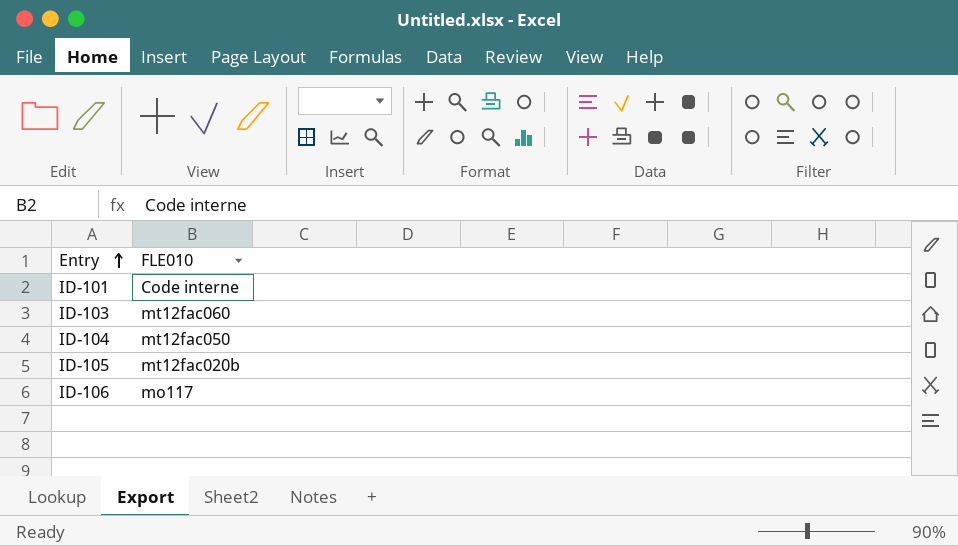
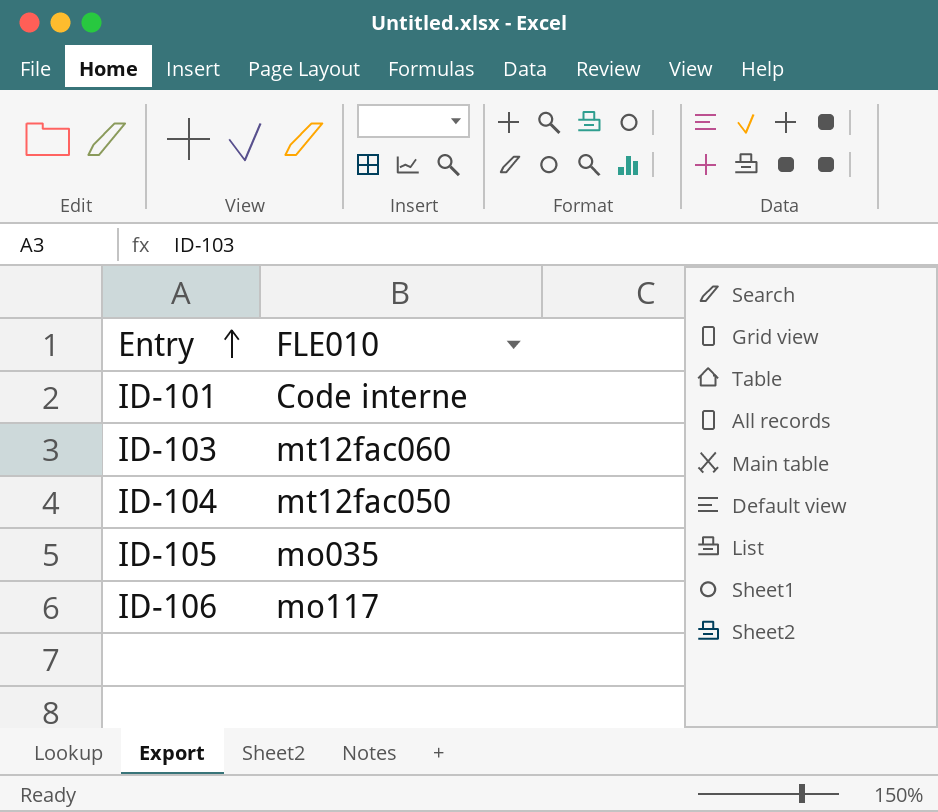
ID-105 | FLE010: mt12fac020b -> mo035

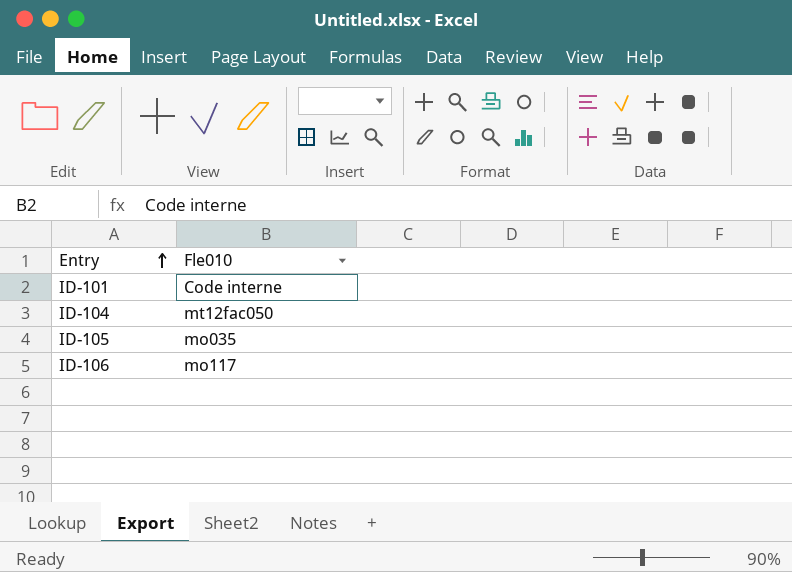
column name: FLE010 -> Fle010
row ID-103: mt12fac060 -> none

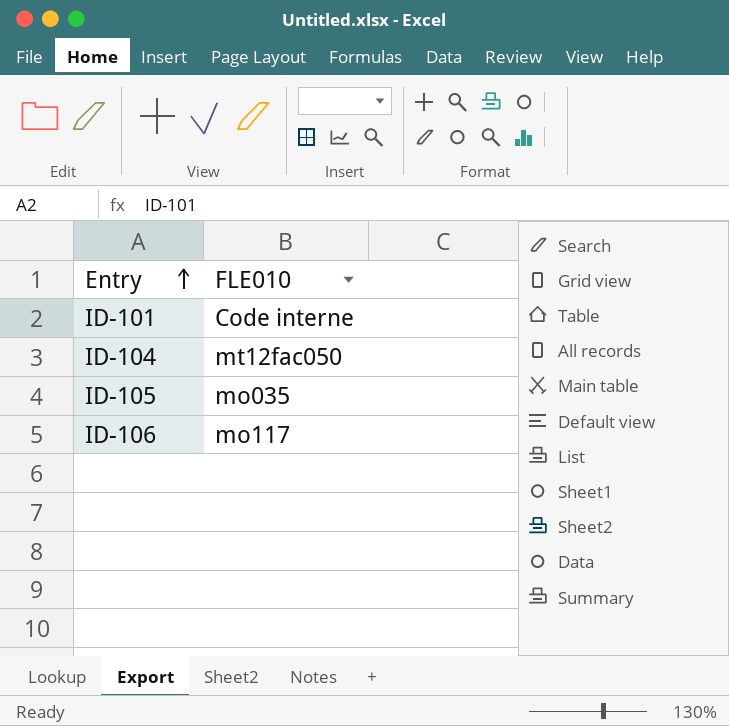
column name: Fle010 -> FLE010

